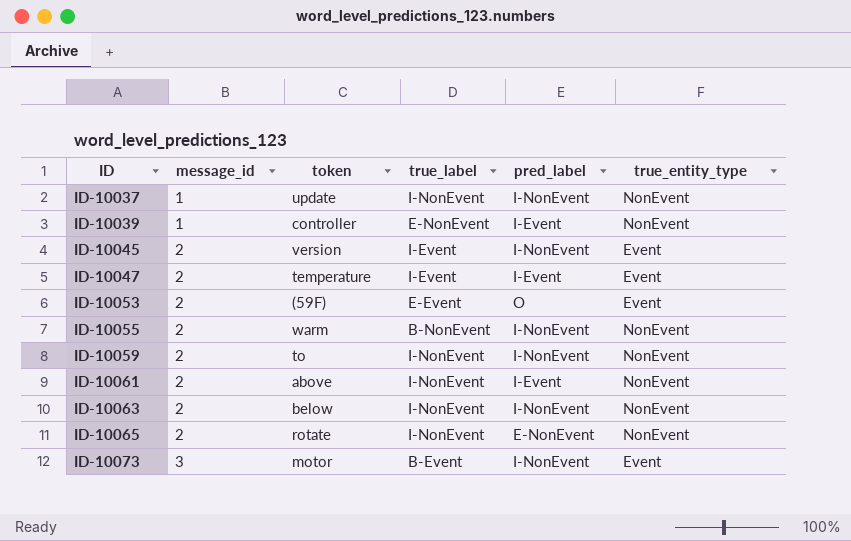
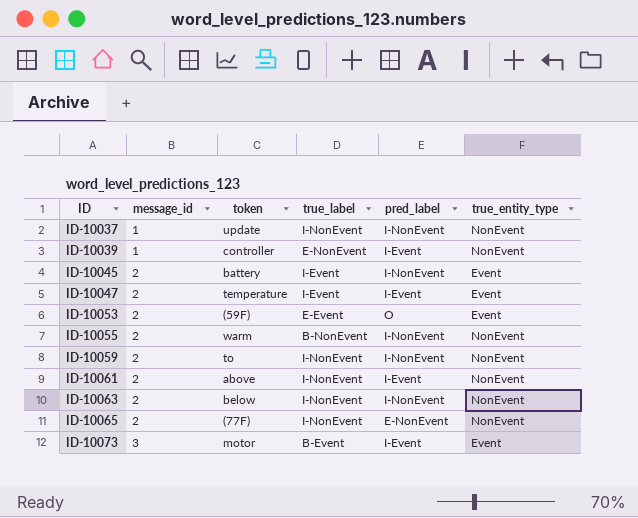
ID-10045 | token: version -> battery
ID-10065 | token: rotate -> (77F)
ID-10073 | pred_label: I-NonEvent -> I-Event

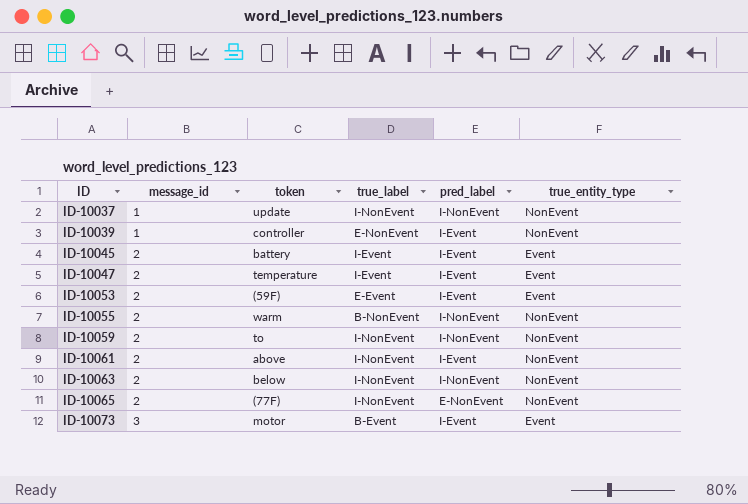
ID-10045 | pred_label: I-NonEvent -> I-Event
ID-10053 | pred_label: O -> I-Event

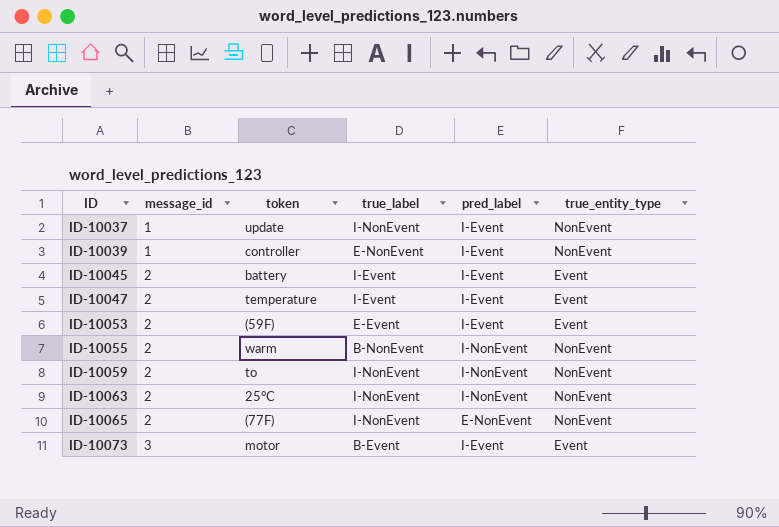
row ID-10061: 2 | above | I-NonEvent | I-Event | NonEvent -> none
ID-10037 | pred_label: I-NonEvent -> I-Event
ID-10063 | token: below -> 25°C

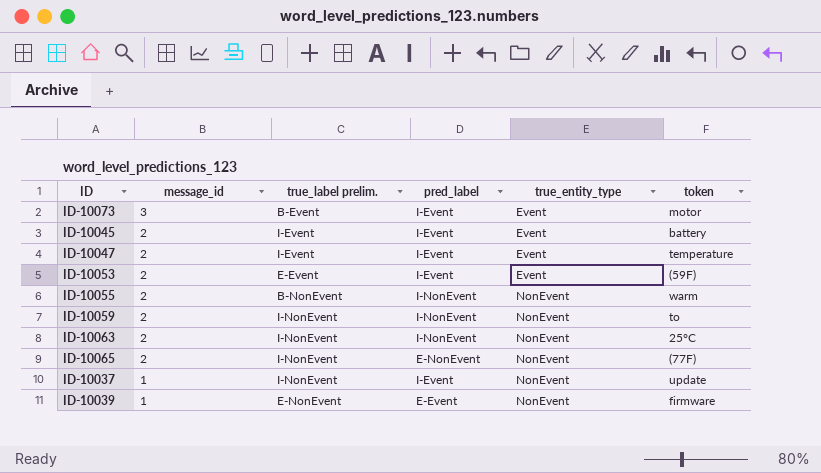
row order: ID ascending -> message_id descending
column name: true_label -> true_label prelim.
column token | position: 3 -> 6
ID-10039 | pred_label: I-Event -> E-Event
ID-10039 | token: controller -> firmware

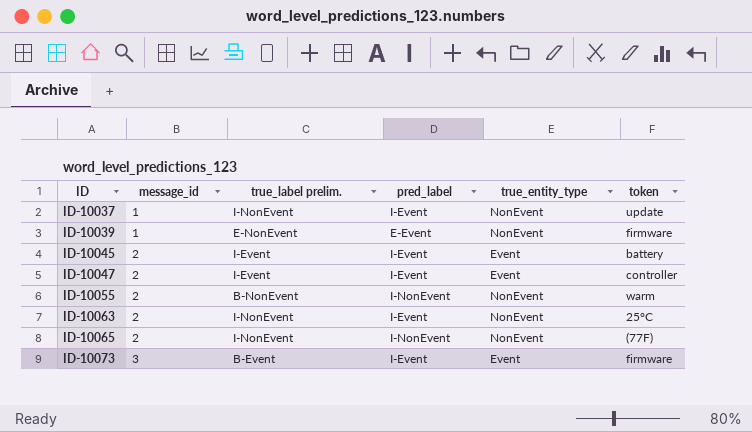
row order: message_id descending -> ID ascending
row ID-10053: 2 | E-Event | I-Event | Event | (59F) -> none
row ID-10059: 2 | I-NonEvent | I-NonEvent | NonEvent | to -> none
ID-10047 | token: temperature -> controller
ID-10063 | pred_label: I-NonEvent -> I-Event
ID-10065 | pred_label: E-NonEvent -> I-NonEvent
ID-10073 | token: motor -> firmware

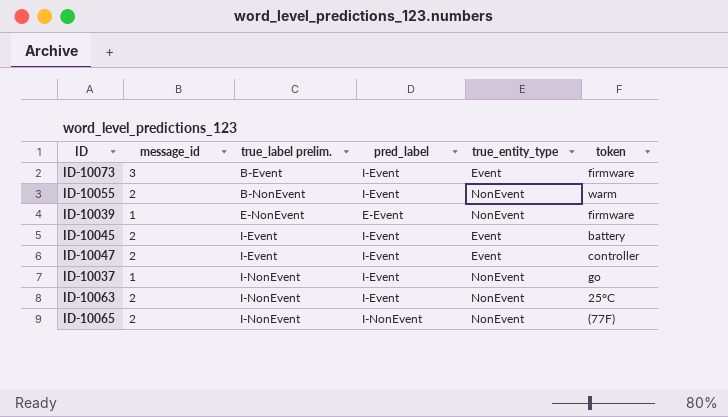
row order: ID ascending -> true_label prelim. ascending
ID-10055 | pred_label: I-NonEvent -> I-Event
ID-10037 | token: update -> go

